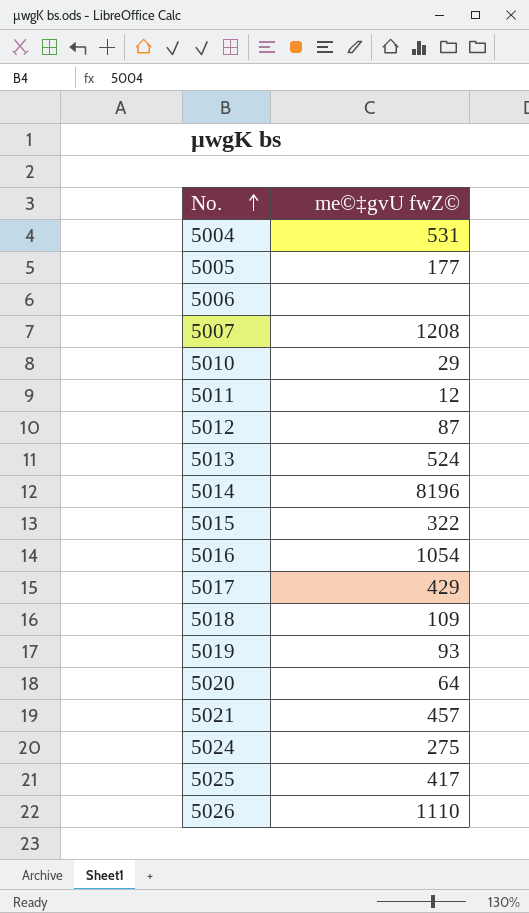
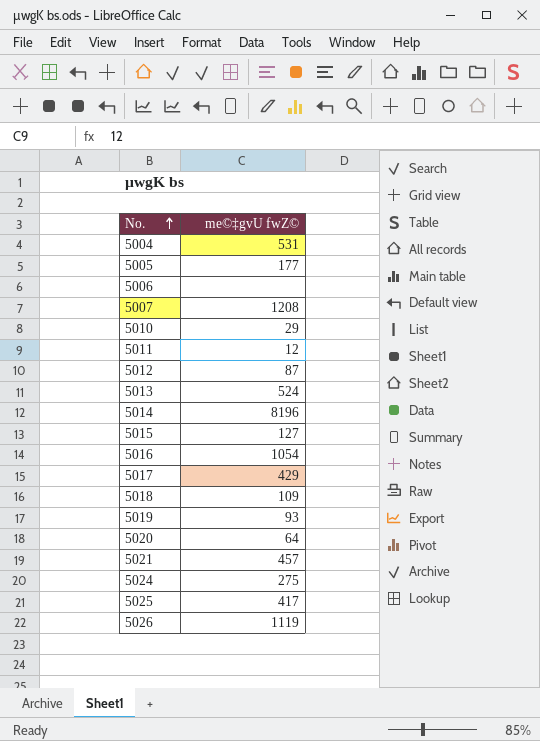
5015 | me©‡gvU fwZ©: 322 -> 127
5026 | me©‡gvU fwZ©: 1110 -> 1119

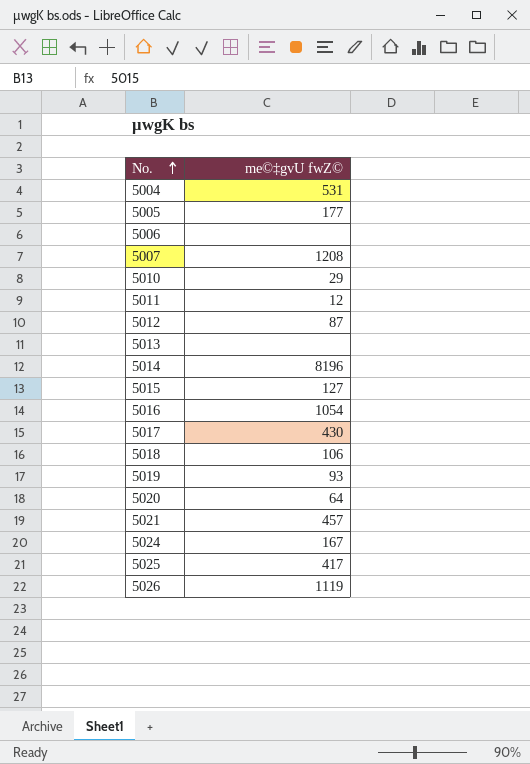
5013 | me©‡gvU fwZ©: 524 -> none
5017 | me©‡gvU fwZ©: 429 -> 430
5018 | me©‡gvU fwZ©: 109 -> 106
5024 | me©‡gvU fwZ©: 275 -> 167

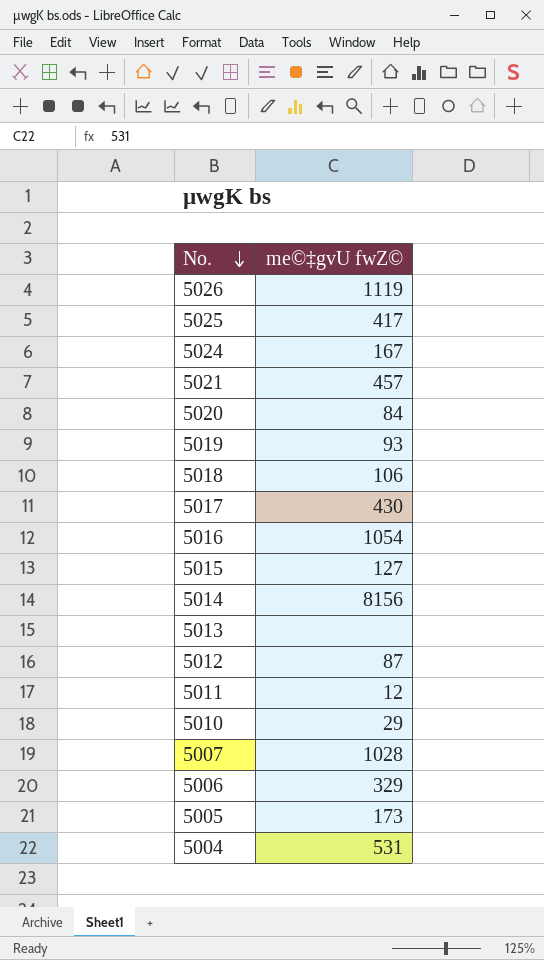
row order: No. ascending -> No. descending
5020 | me©‡gvU fwZ©: 64 -> 84
5014 | me©‡gvU fwZ©: 8196 -> 8156
5007 | me©‡gvU fwZ©: 1208 -> 1028
5006 | me©‡gvU fwZ©: none -> 329
5005 | me©‡gvU fwZ©: 177 -> 173

